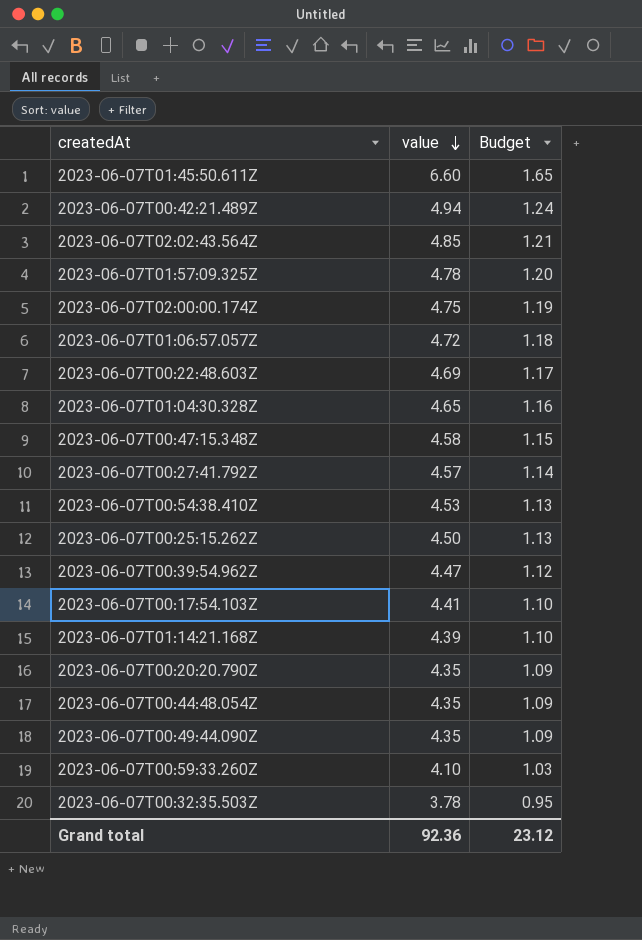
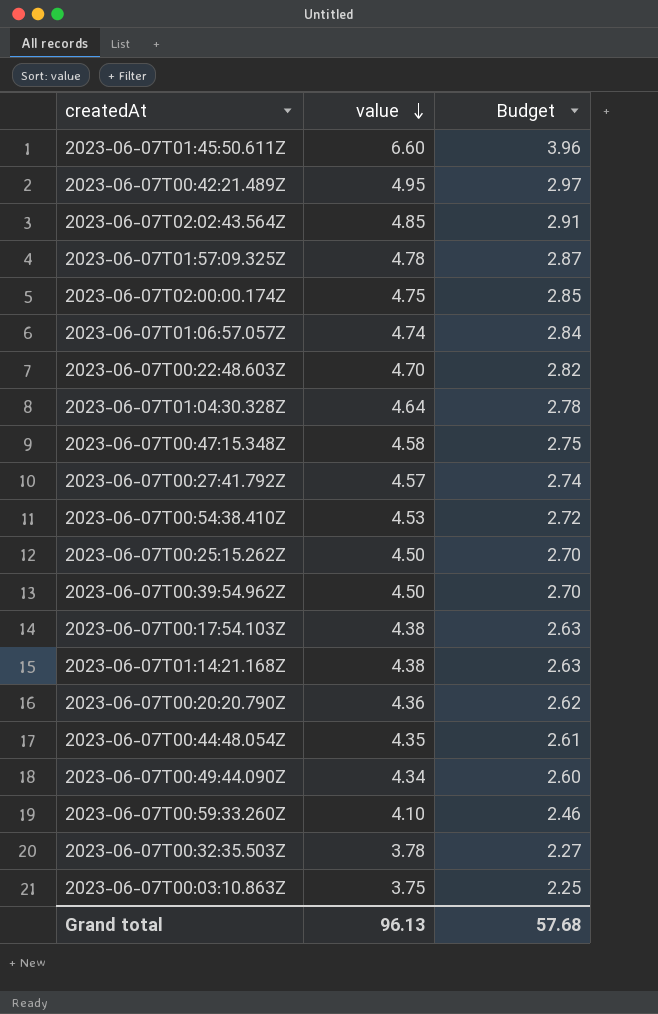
column Budget | formula: [value] * 0.25 -> [value] * 0.6
2023-06-07T00:42:21.489Z | value: 4.94 -> 4.95
2023-06-07T01:06:57.057Z | value: 4.72 -> 4.74
2023-06-07T00:22:48.603Z | value: 4.69 -> 4.70
2023-06-07T01:04:30.328Z | value: 4.65 -> 4.64
2023-06-07T00:39:54.962Z | value: 4.47 -> 4.50
2023-06-07T00:17:54.103Z | value: 4.41 -> 4.38
2023-06-07T01:14:21.168Z | value: 4.39 -> 4.38
2023-06-07T00:20:20.790Z | value: 4.35 -> 4.36
2023-06-07T00:49:44.090Z | value: 4.35 -> 4.34
row 2023-06-07T00:03:10.863Z: none -> 3.75 | 2.25
Grand total | value: 92.36 -> 96.13
Grand total | Budget: 23.12 -> 57.68

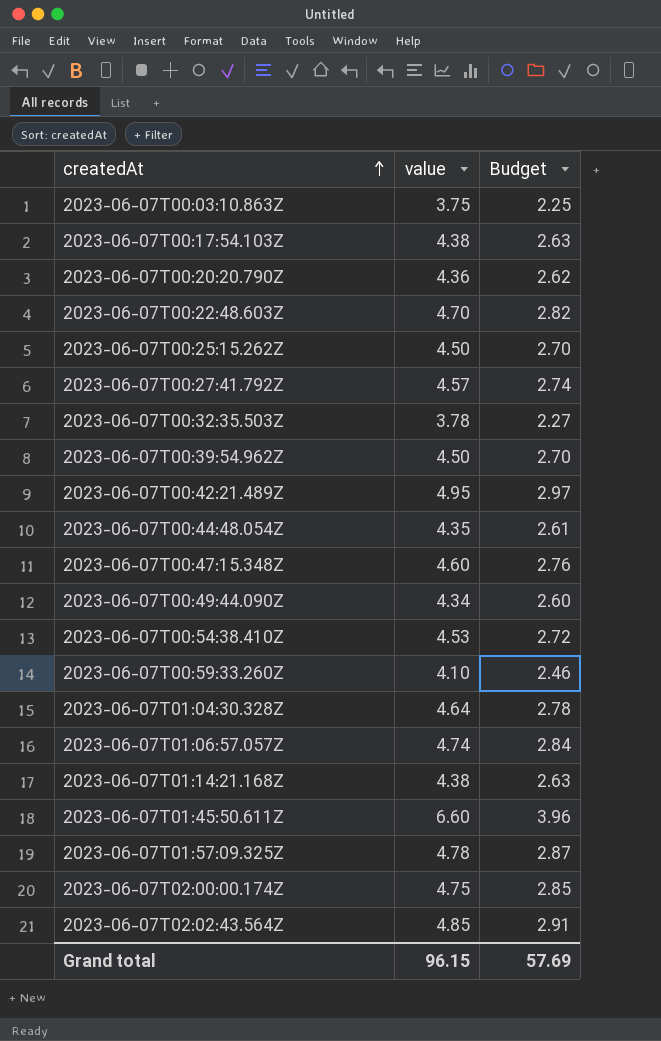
row order: value descending -> createdAt ascending
2023-06-07T00:47:15.348Z | value: 4.58 -> 4.60
2023-06-07T00:47:15.348Z | Budget: 2.75 -> 2.76
Grand total | value: 96.13 -> 96.15
Grand total | Budget: 57.68 -> 57.69

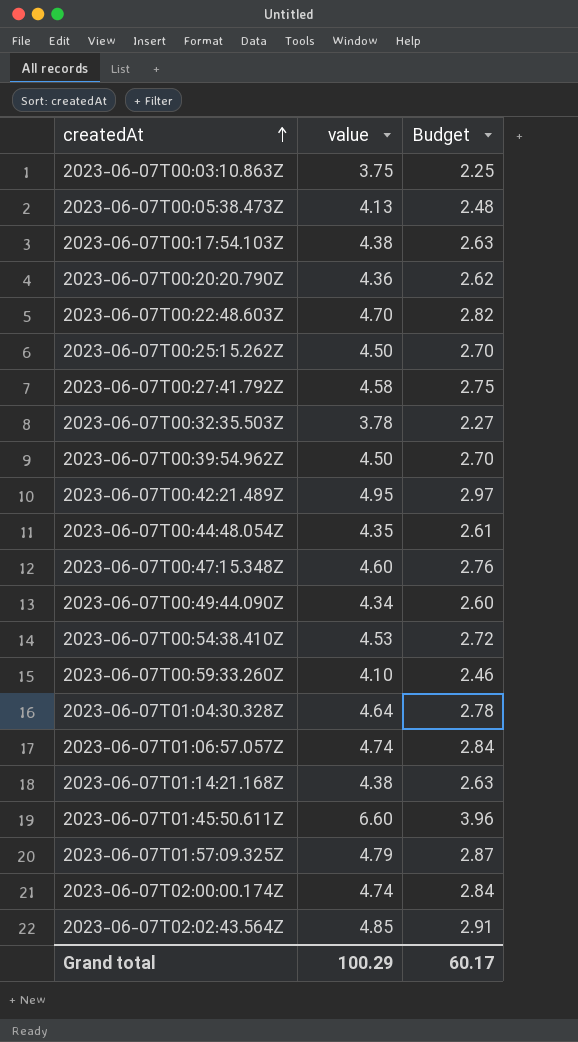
row 2023-06-07T00:05:38.473Z: none -> 4.13 | 2.48
2023-06-07T00:27:41.792Z | value: 4.57 -> 4.58
2023-06-07T00:27:41.792Z | Budget: 2.74 -> 2.75
2023-06-07T01:57:09.325Z | value: 4.78 -> 4.79
2023-06-07T02:00:00.174Z | value: 4.75 -> 4.74
2023-06-07T02:00:00.174Z | Budget: 2.85 -> 2.84
Grand total | value: 96.15 -> 100.29
Grand total | Budget: 57.69 -> 60.17

